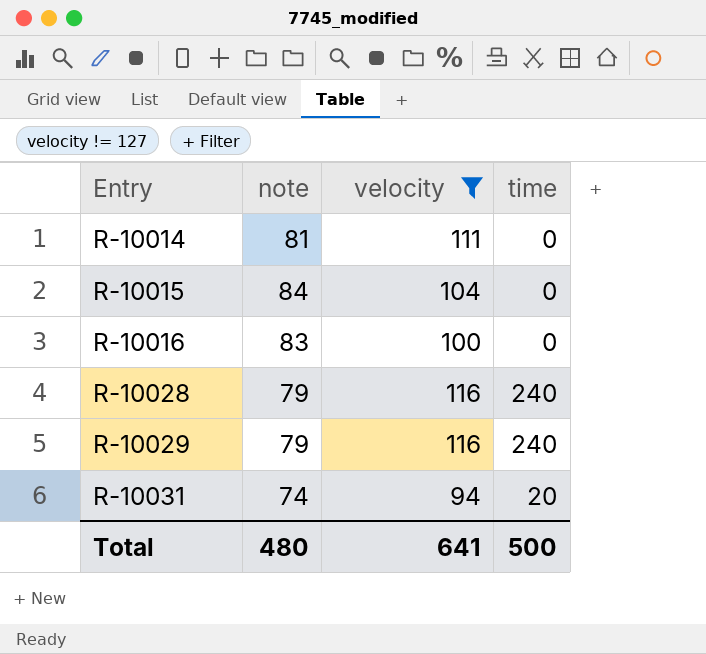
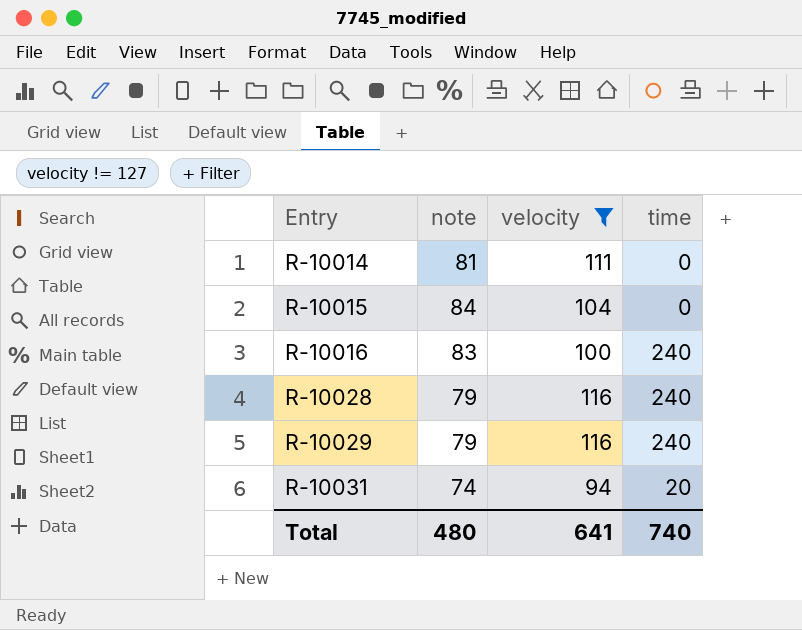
R-10016 | time: 0 -> 240
Total | time: 500 -> 740

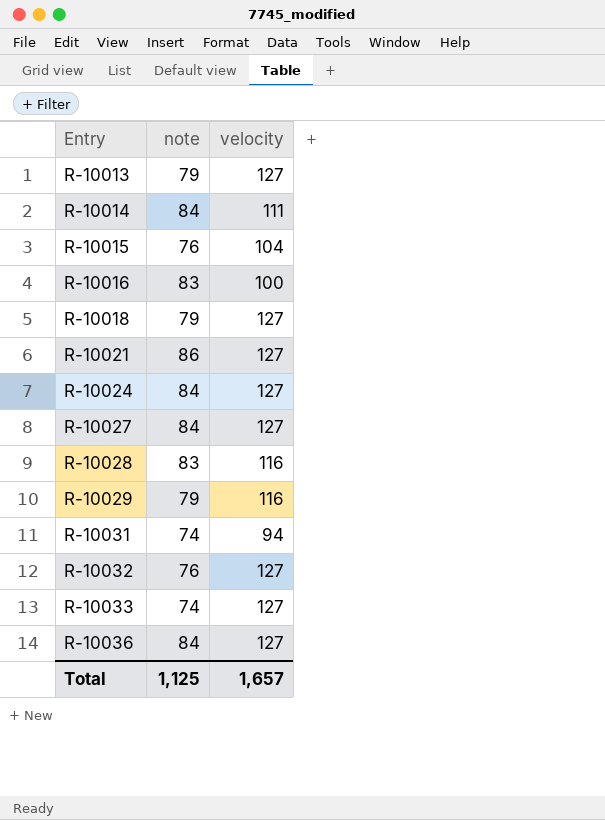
filter: velocity != 127 -> none
column time | position: 4 -> none
R-10014 | note: 81 -> 84
R-10015 | note: 84 -> 76
R-10028 | note: 79 -> 83
Total | note: 480 -> 1,125
Total | velocity: 641 -> 1,657

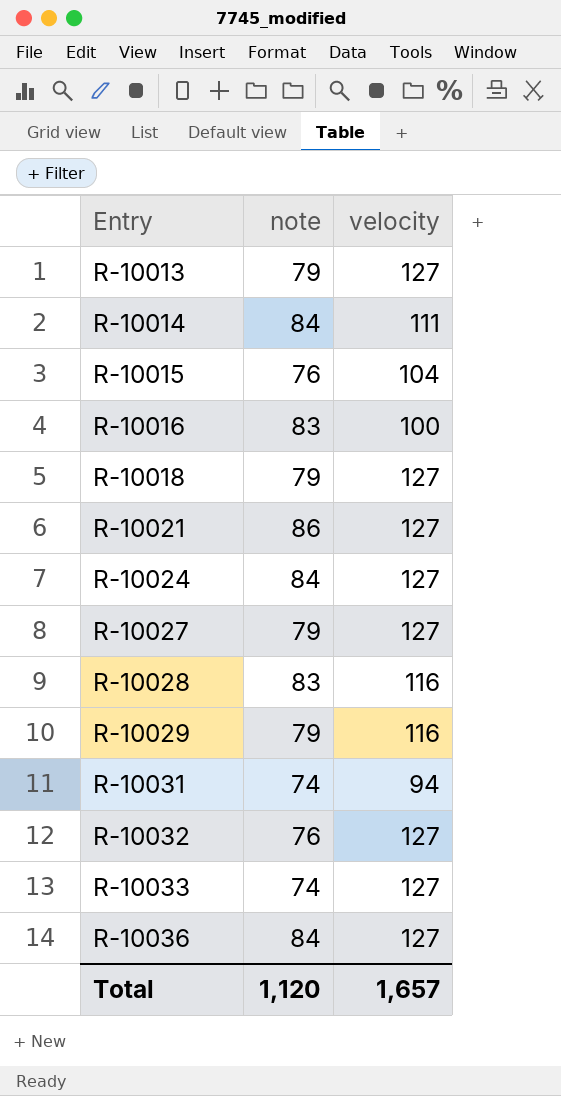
R-10027 | note: 84 -> 79
Total | note: 1,125 -> 1,120

